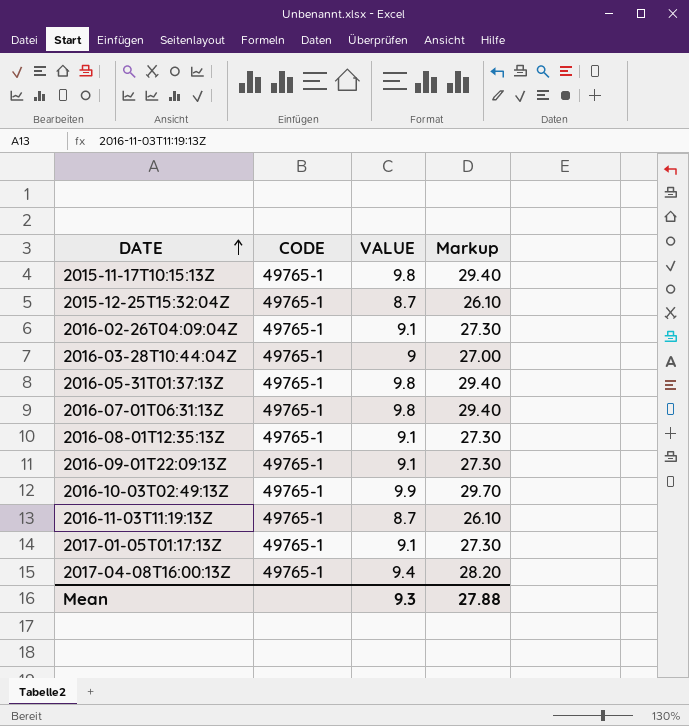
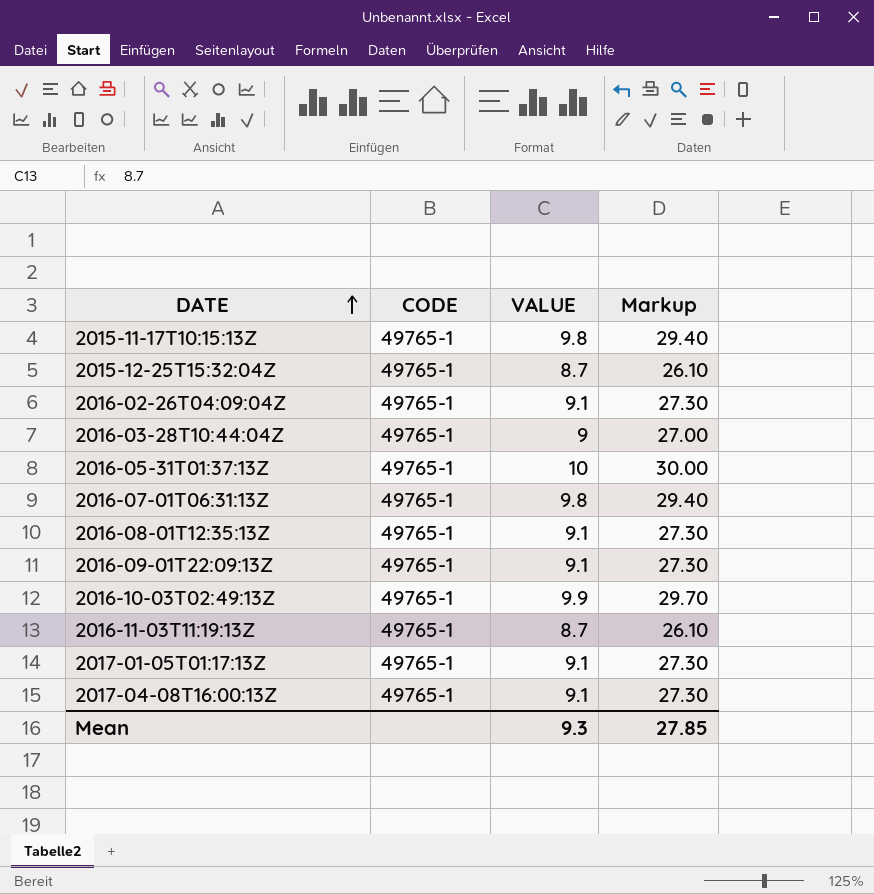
2016-05-31T01:37:13Z | VALUE: 9.8 -> 10
2016-05-31T01:37:13Z | Markup: 29.40 -> 30.00
2017-04-08T16:00:13Z | VALUE: 9.4 -> 9.1
2017-04-08T16:00:13Z | Markup: 28.20 -> 27.30
Mean | Markup: 27.88 -> 27.85

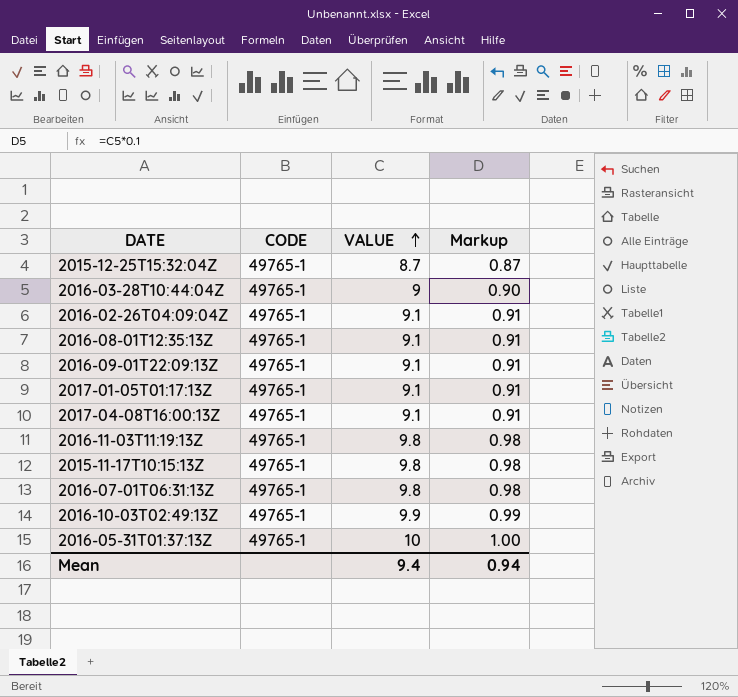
row order: DATE ascending -> VALUE ascending
column Markup | formula: [VALUE] * 3 -> [VALUE] * 0.1
2016-11-03T11:19:13Z | VALUE: 8.7 -> 9.8
Mean | VALUE: 9.3 -> 9.4
Mean | Markup: 27.85 -> 0.94

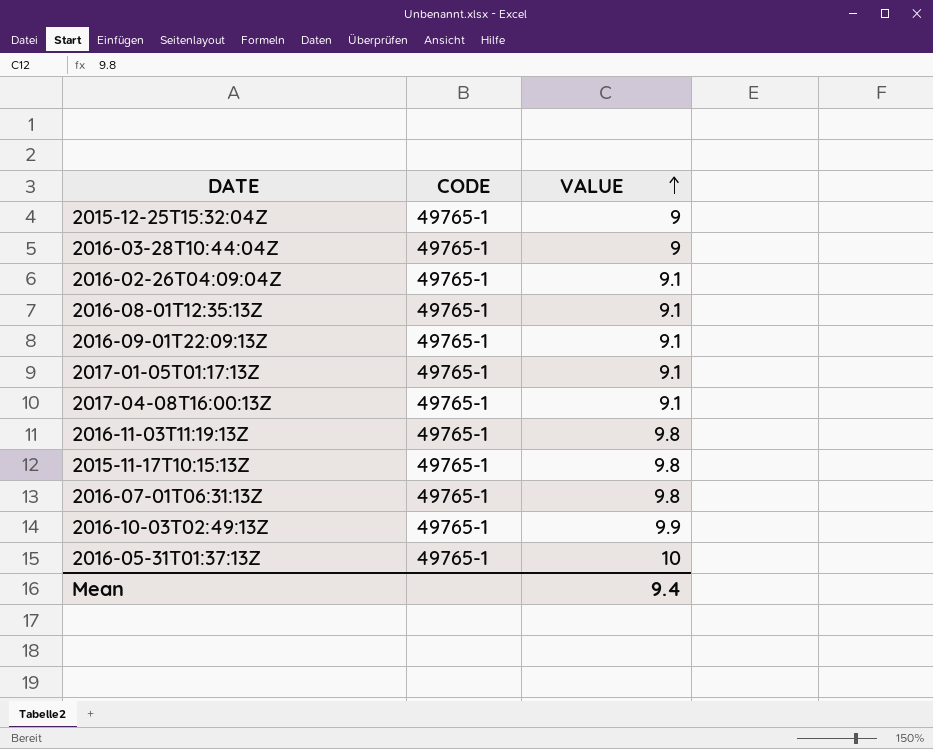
column Markup | formula: [VALUE] * 0.1 -> none
2015-12-25T15:32:04Z | VALUE: 8.7 -> 9

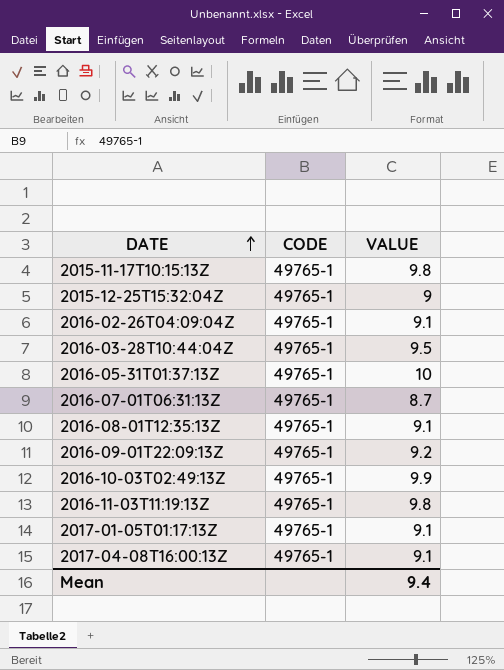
row order: VALUE ascending -> DATE ascending
2016-03-28T10:44:04Z | VALUE: 9 -> 9.5
2016-07-01T06:31:13Z | VALUE: 9.8 -> 8.7
2016-09-01T22:09:13Z | VALUE: 9.1 -> 9.2

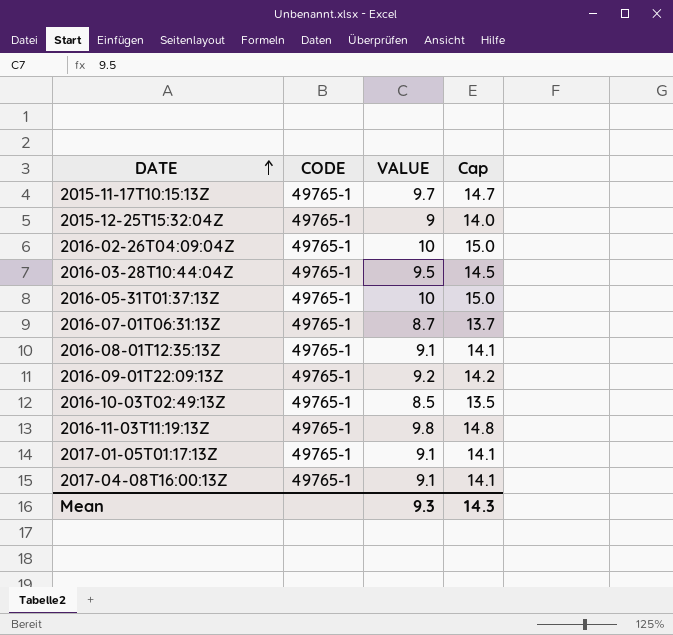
column Cap | formula: none -> [VALUE] + 5
2015-11-17T10:15:13Z | VALUE: 9.8 -> 9.7
2016-02-26T04:09:04Z | VALUE: 9.1 -> 10
2016-10-03T02:49:13Z | VALUE: 9.9 -> 8.5
Mean | VALUE: 9.4 -> 9.3

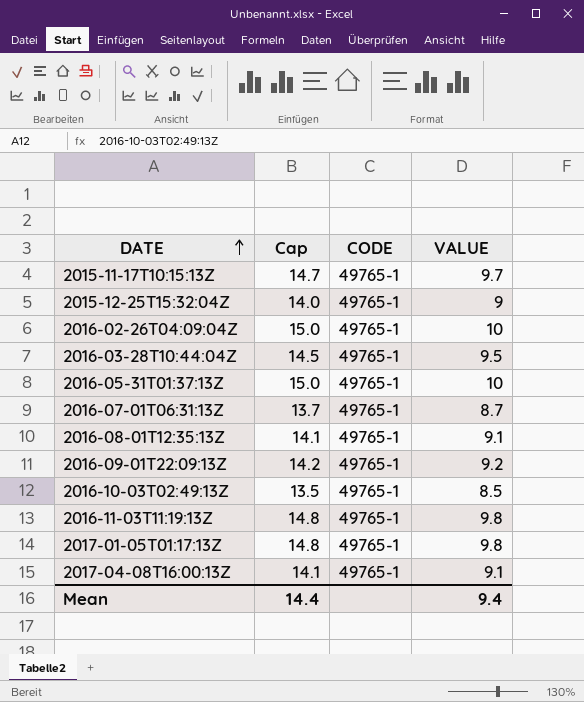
column Cap | position: 4 -> 2
2017-01-05T01:17:13Z | Cap: 14.1 -> 14.8
2017-01-05T01:17:13Z | VALUE: 9.1 -> 9.8
Mean | Cap: 14.3 -> 14.4
Mean | VALUE: 9.3 -> 9.4

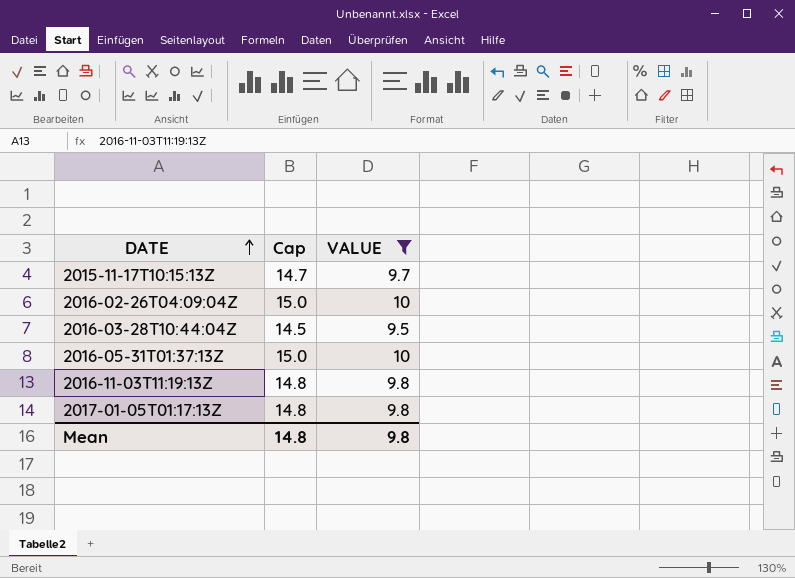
filter: none -> VALUE >= 9.5
column CODE | position: 3 -> none
Mean | Cap: 14.4 -> 14.8
Mean | VALUE: 9.4 -> 9.8

